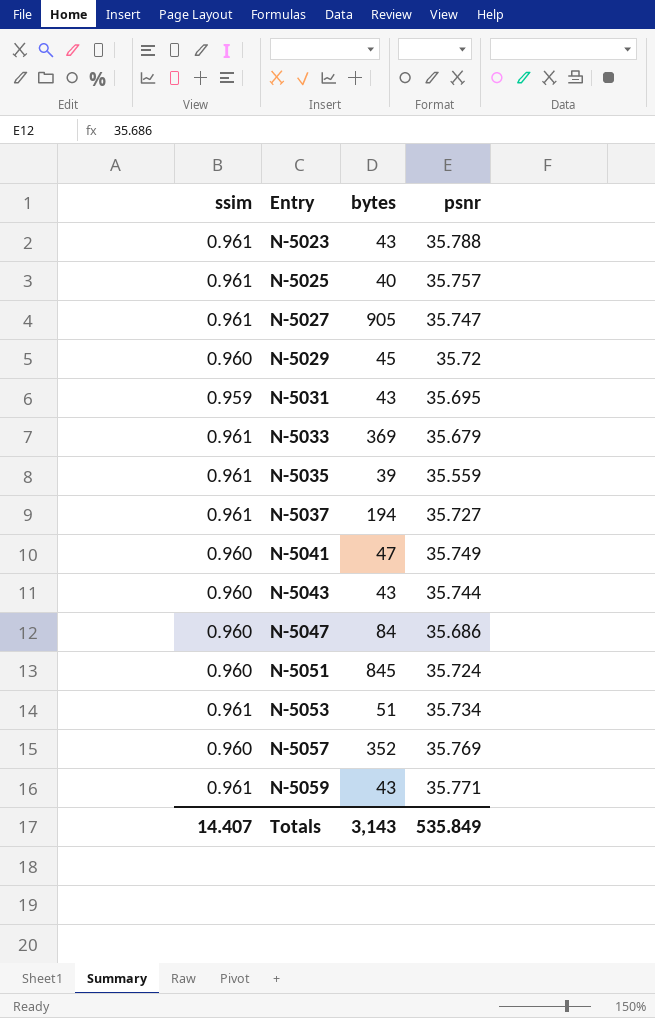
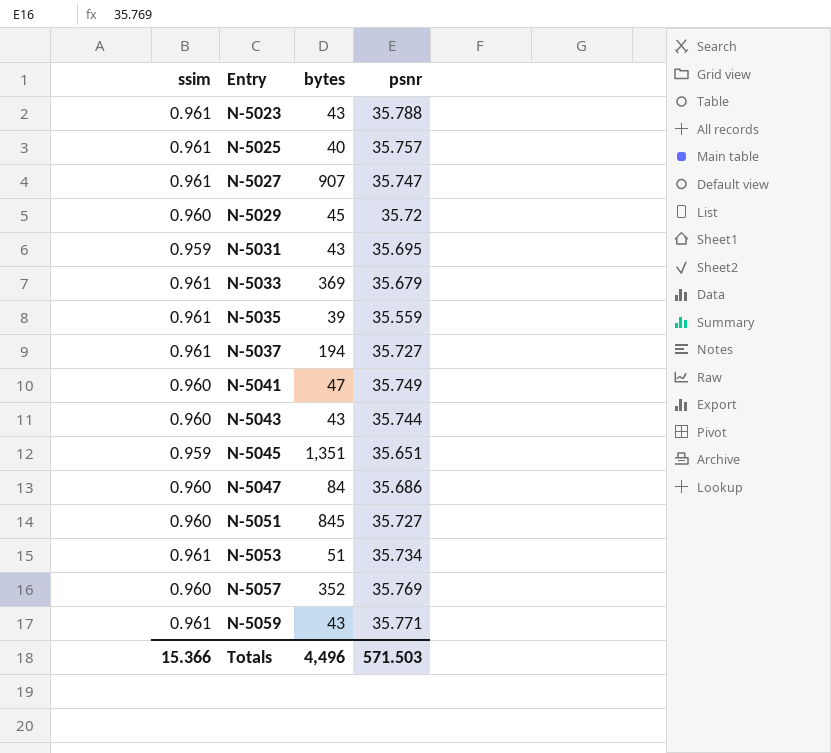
N-5027 | bytes: 905 -> 907
row N-5045: none -> 0.959 | 1,351 | 35.651
N-5051 | psnr: 35.724 -> 35.727
Totals | ssim: 14.407 -> 15.366
Totals | bytes: 3,143 -> 4,496
Totals | psnr: 535.849 -> 571.503

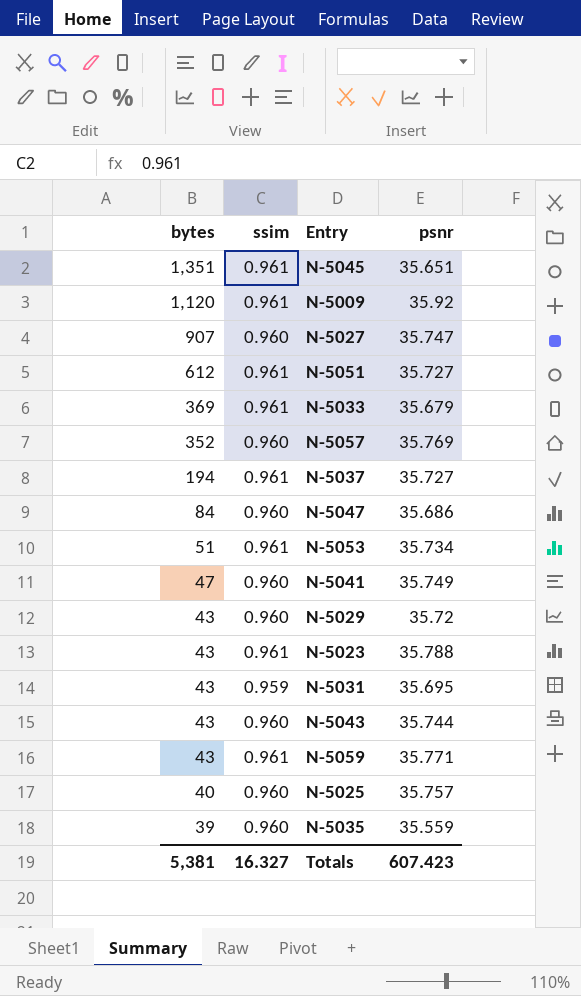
row order: Entry ascending -> bytes descending
column bytes | position: 3 -> 1
N-5045 | ssim: 0.959 -> 0.961
row N-5009: none -> 1,120 | 0.961 | 35.92
N-5027 | ssim: 0.961 -> 0.960
N-5051 | bytes: 845 -> 612
N-5051 | ssim: 0.960 -> 0.961
N-5029 | bytes: 45 -> 43
N-5025 | ssim: 0.961 -> 0.960
N-5035 | ssim: 0.961 -> 0.960
Totals | bytes: 4,496 -> 5,381
Totals | ssim: 15.366 -> 16.327
Totals | psnr: 571.503 -> 607.423

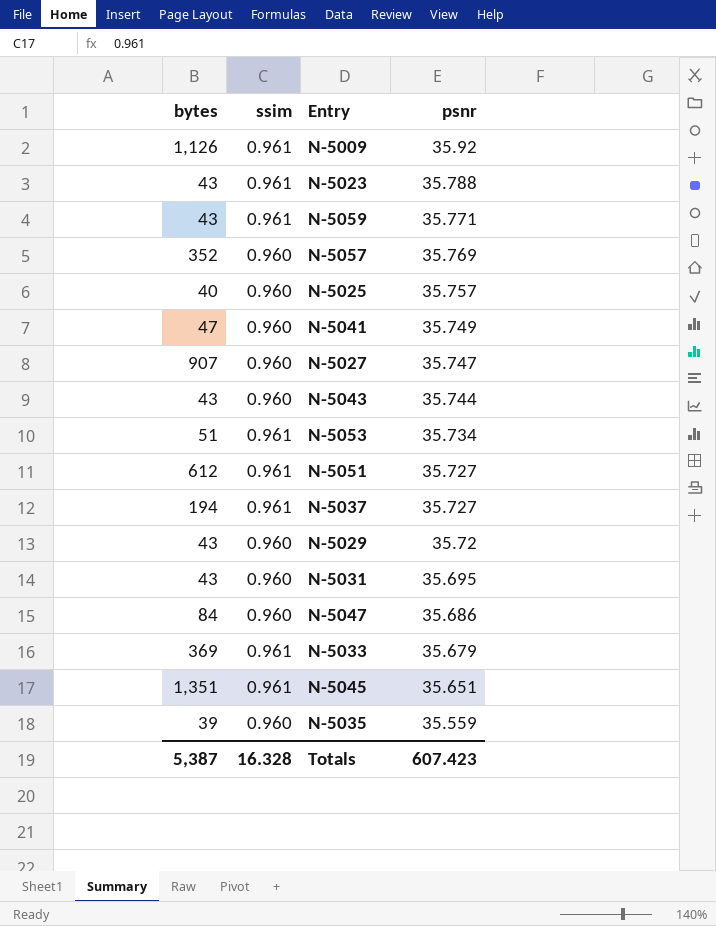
row order: bytes descending -> psnr descending
N-5009 | bytes: 1,120 -> 1,126
N-5031 | ssim: 0.959 -> 0.960
Totals | bytes: 5,381 -> 5,387
Totals | ssim: 16.327 -> 16.328

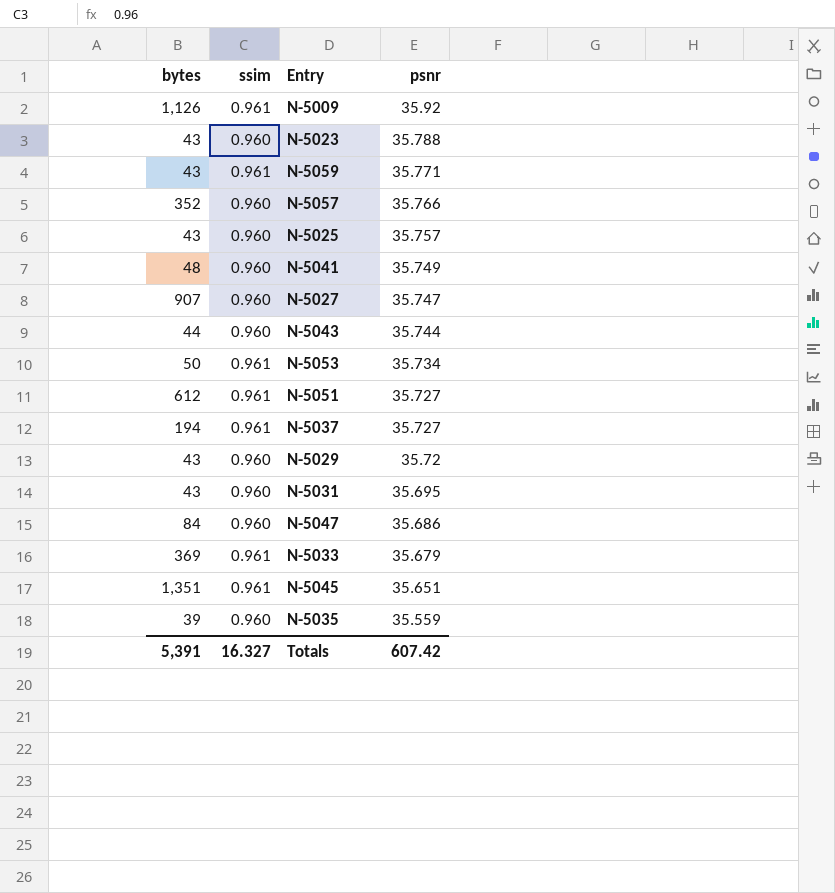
N-5023 | ssim: 0.961 -> 0.960
N-5057 | psnr: 35.769 -> 35.766
N-5025 | bytes: 40 -> 43
N-5041 | bytes: 47 -> 48
N-5043 | bytes: 43 -> 44
N-5053 | bytes: 51 -> 50
Totals | bytes: 5,387 -> 5,391
Totals | ssim: 16.328 -> 16.327
Totals | psnr: 607.423 -> 607.42

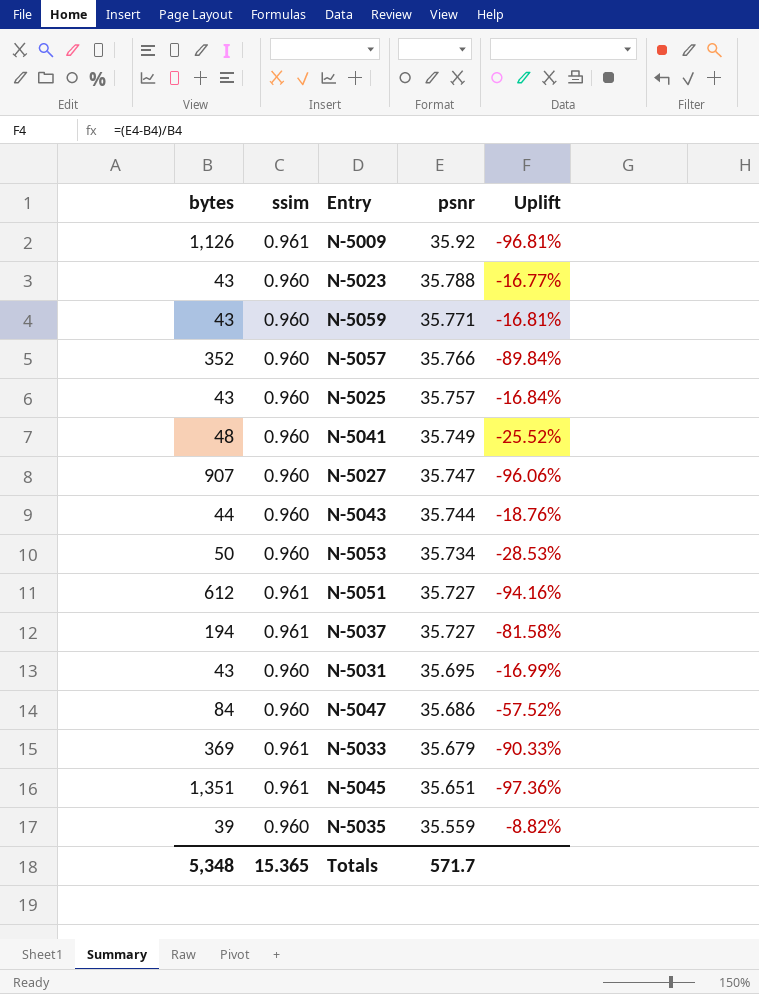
column Uplift | formula: none -> ([psnr] - [bytes]) / [bytes]
row N-5029: 43 | 0.960 | 35.72 -> none
N-5059 | ssim: 0.961 -> 0.960
N-5053 | ssim: 0.961 -> 0.960
Totals | bytes: 5,391 -> 5,348
Totals | ssim: 16.327 -> 15.365
Totals | psnr: 607.42 -> 571.7

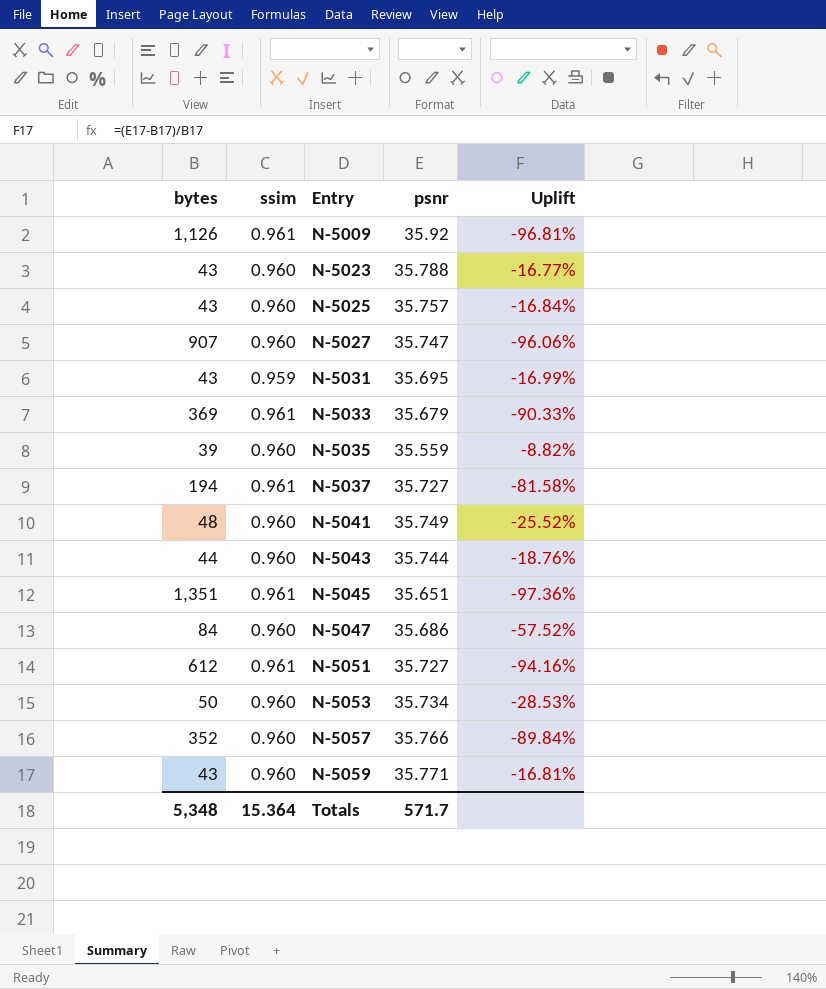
row order: psnr descending -> Entry ascending
N-5031 | ssim: 0.960 -> 0.959
Totals | ssim: 15.365 -> 15.364

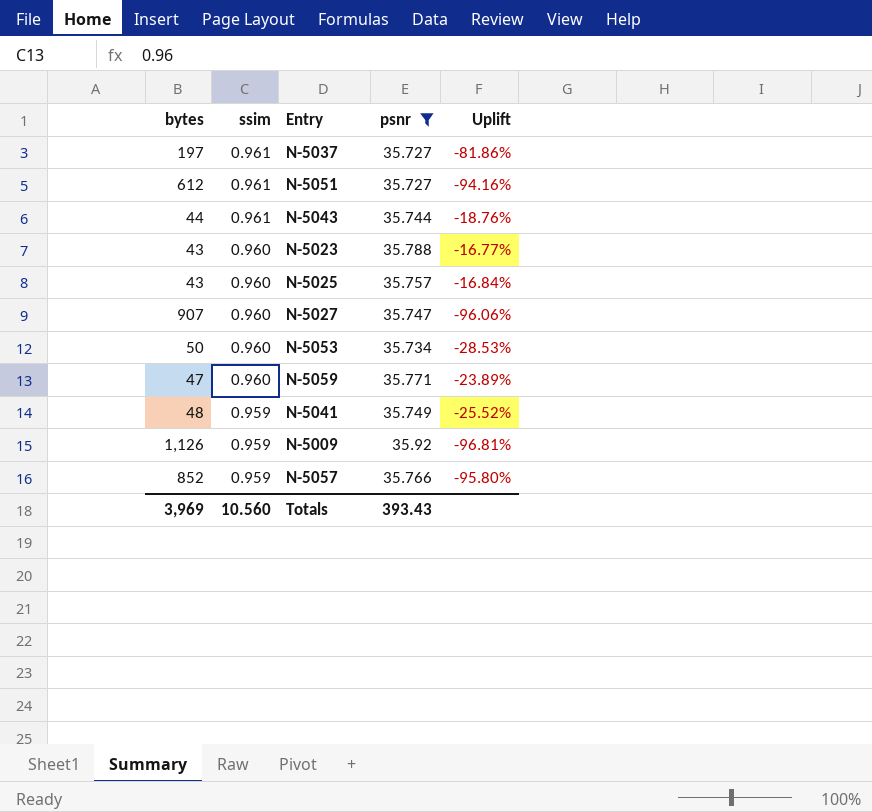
filter: none -> psnr >= 35.727
row order: Entry ascending -> ssim descending
N-5037 | bytes: 194 -> 197
N-5037 | Uplift: -81.58% -> -81.86%
N-5043 | ssim: 0.960 -> 0.961
N-5059 | bytes: 43 -> 47
N-5059 | Uplift: -16.81% -> -23.89%
N-5041 | ssim: 0.960 -> 0.959
N-5009 | ssim: 0.961 -> 0.959
N-5057 | bytes: 352 -> 852
N-5057 | ssim: 0.960 -> 0.959
N-5057 | Uplift: -89.84% -> -95.80%
Totals | bytes: 5,348 -> 3,969
Totals | ssim: 15.364 -> 10.560
Totals | psnr: 571.7 -> 393.43

